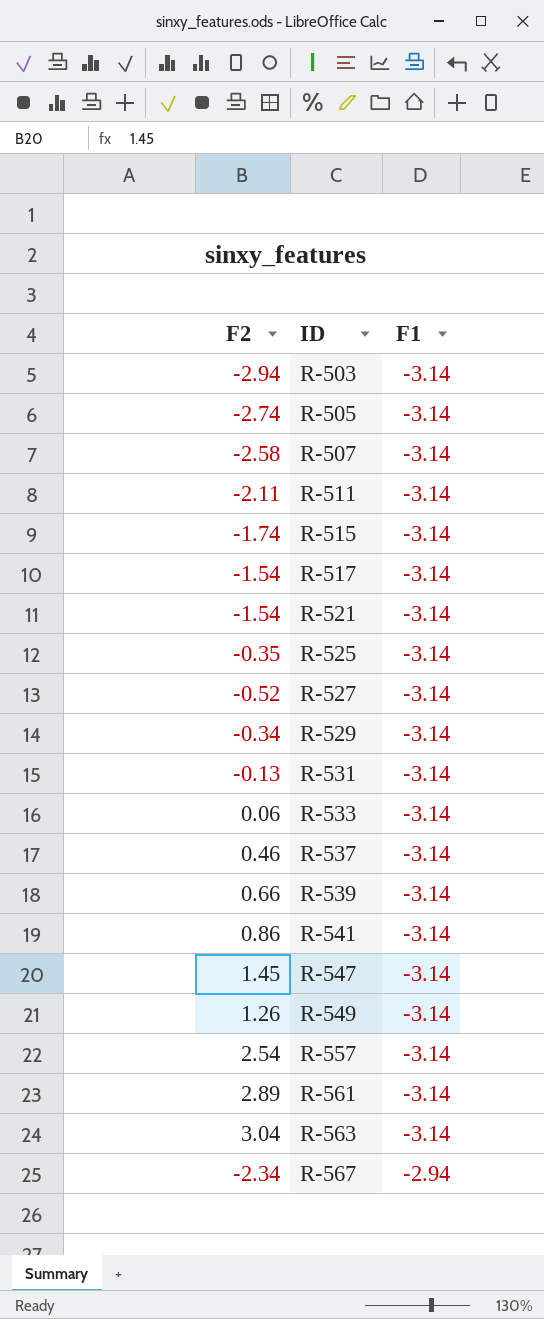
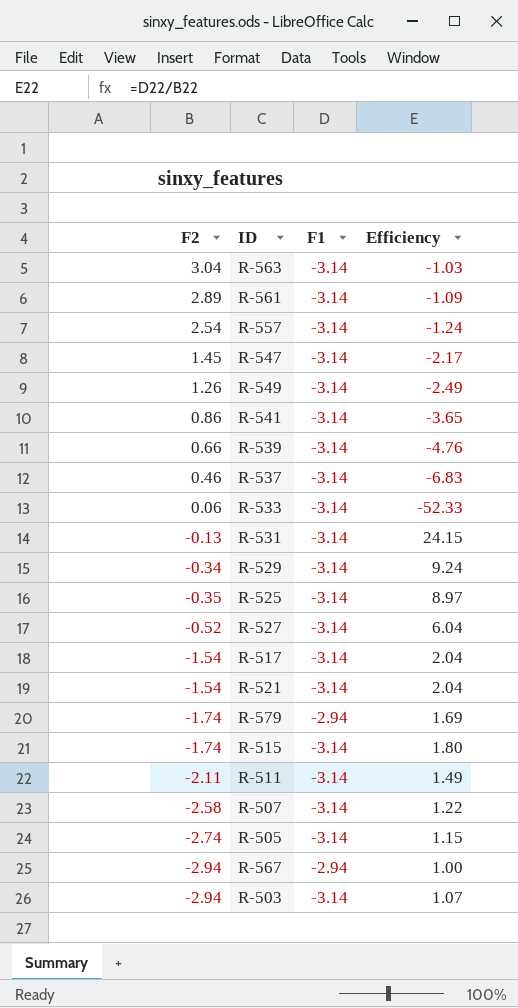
row order: ID ascending -> F2 descending
column Efficiency | formula: none -> [F1] / [F2]
row R-579: none -> -1.74 | -2.94 | 1.69
R-567 | F2: -2.34 -> -2.94

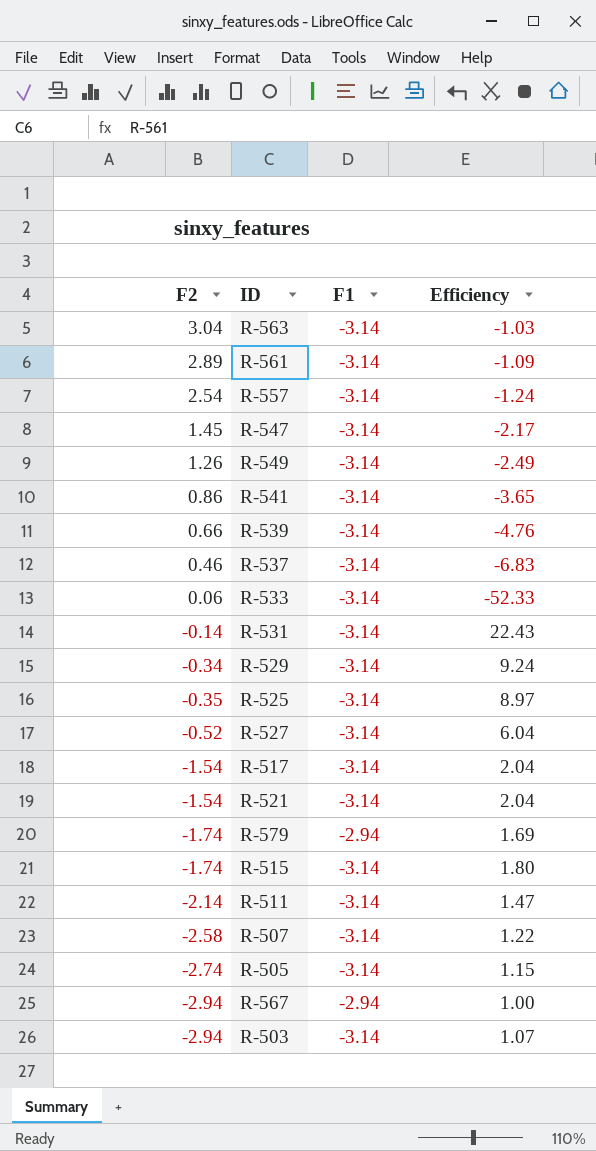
R-531 | F2: -0.13 -> -0.14
R-531 | Efficiency: 24.15 -> 22.43
R-511 | F2: -2.11 -> -2.14
R-511 | Efficiency: 1.49 -> 1.47

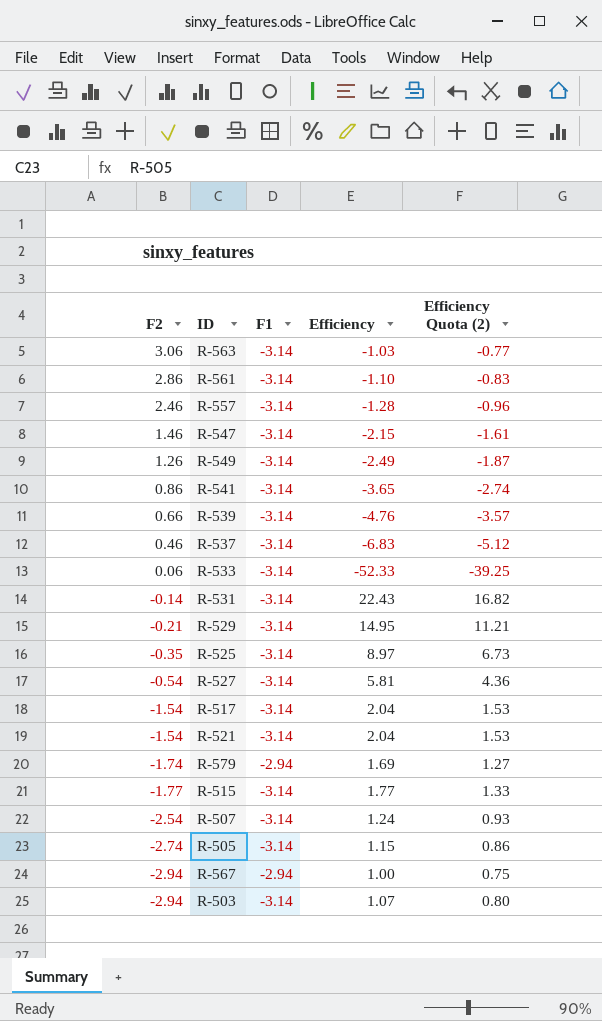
column Efficiency Quota (2) | formula: none -> [Efficiency] * 0.75
row R-511: -2.14 | -3.14 | 1.47 -> none
R-563 | F2: 3.04 -> 3.06
R-561 | F2: 2.89 -> 2.86
R-561 | Efficiency: -1.09 -> -1.10
R-557 | F2: 2.54 -> 2.46
R-557 | Efficiency: -1.24 -> -1.28
R-547 | F2: 1.45 -> 1.46
R-547 | Efficiency: -2.17 -> -2.15
R-529 | F2: -0.34 -> -0.21
R-529 | Efficiency: 9.24 -> 14.95
R-527 | F2: -0.52 -> -0.54
R-527 | Efficiency: 6.04 -> 5.81
R-515 | F2: -1.74 -> -1.77
R-515 | Efficiency: 1.80 -> 1.77
R-507 | F2: -2.58 -> -2.54
R-507 | Efficiency: 1.22 -> 1.24

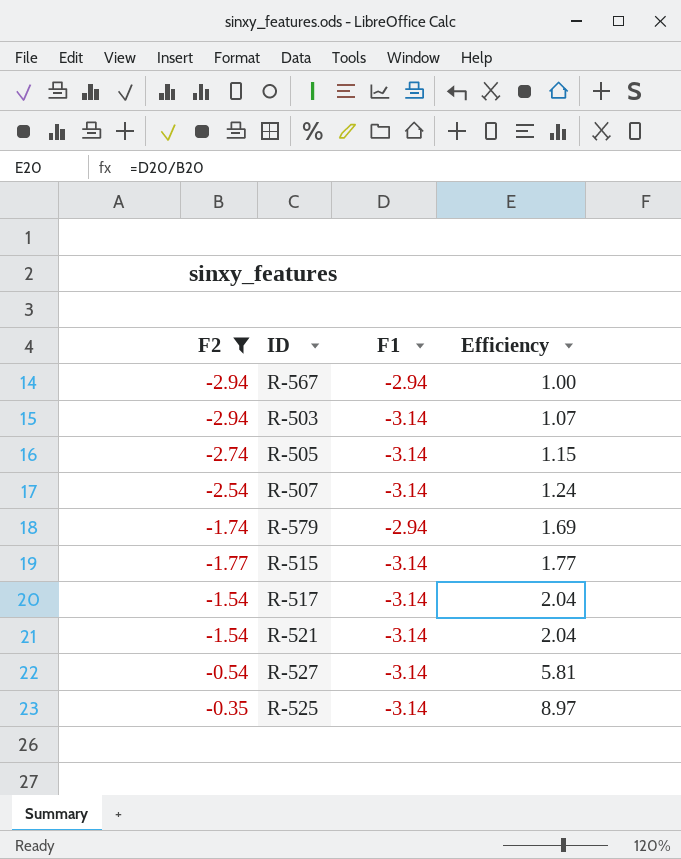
filter: none -> F2 <= -0.35
row order: F2 descending -> Efficiency ascending
column Efficiency Quota (2) | formula: [Efficiency] * 0.75 -> none

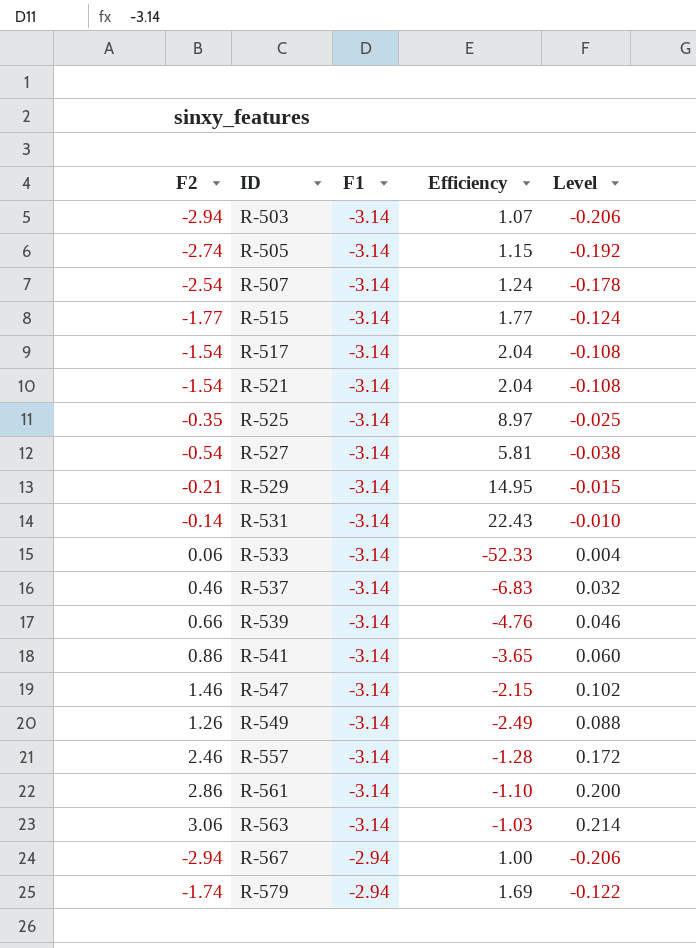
filter: F2 <= -0.35 -> none
row order: Efficiency ascending -> ID ascending
column Level | formula: none -> [F2] * 0.07

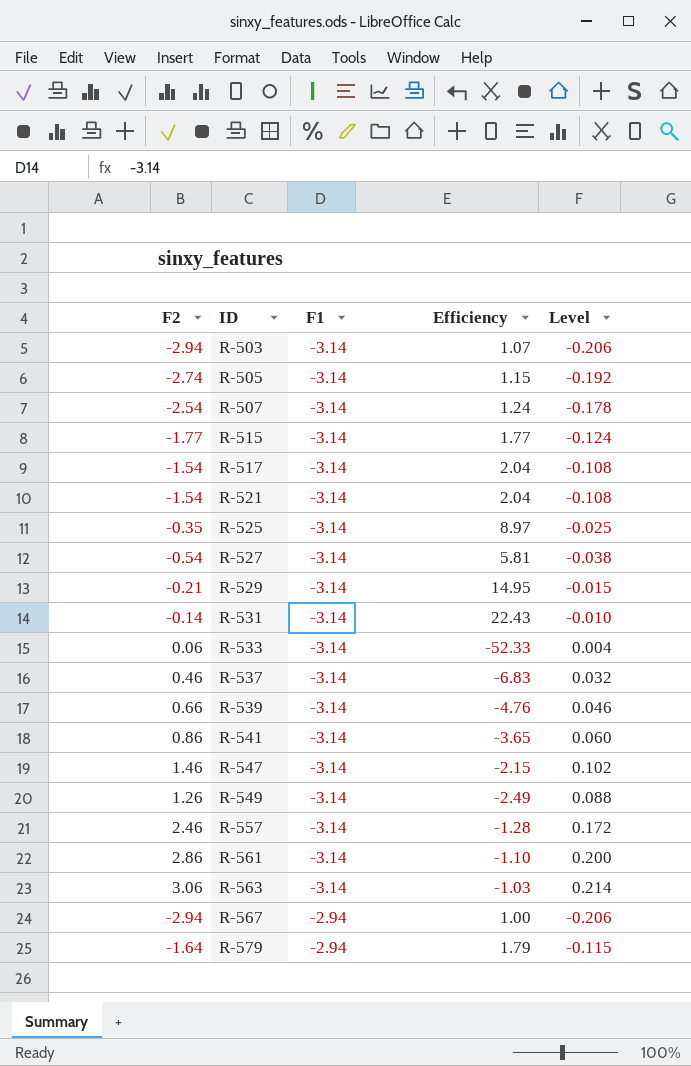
R-579 | F2: -1.74 -> -1.64
R-579 | Efficiency: 1.69 -> 1.79
R-579 | Level: -0.122 -> -0.115

